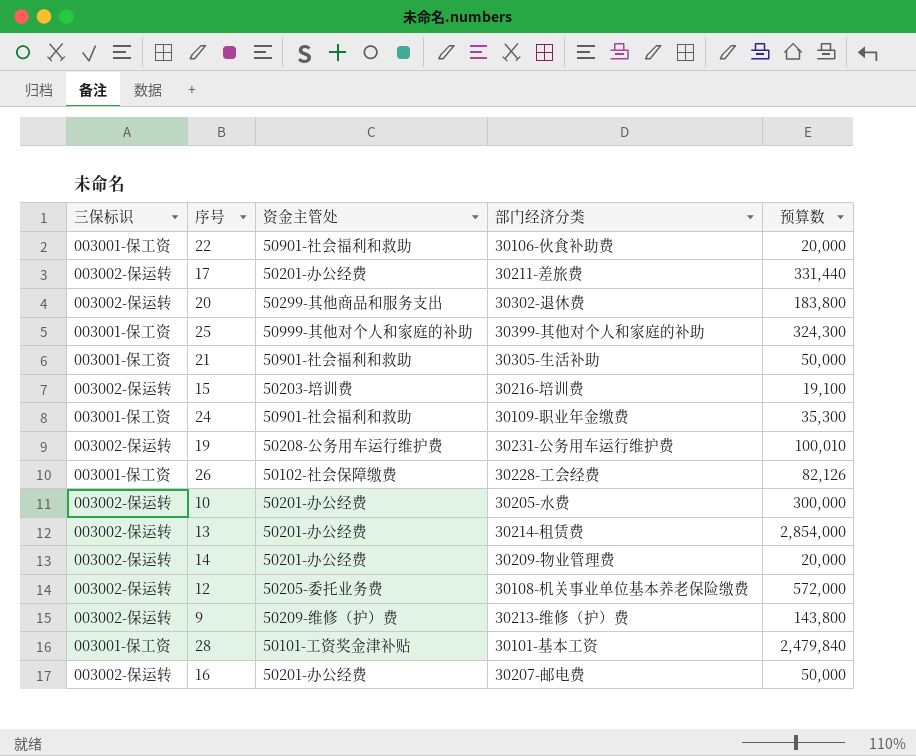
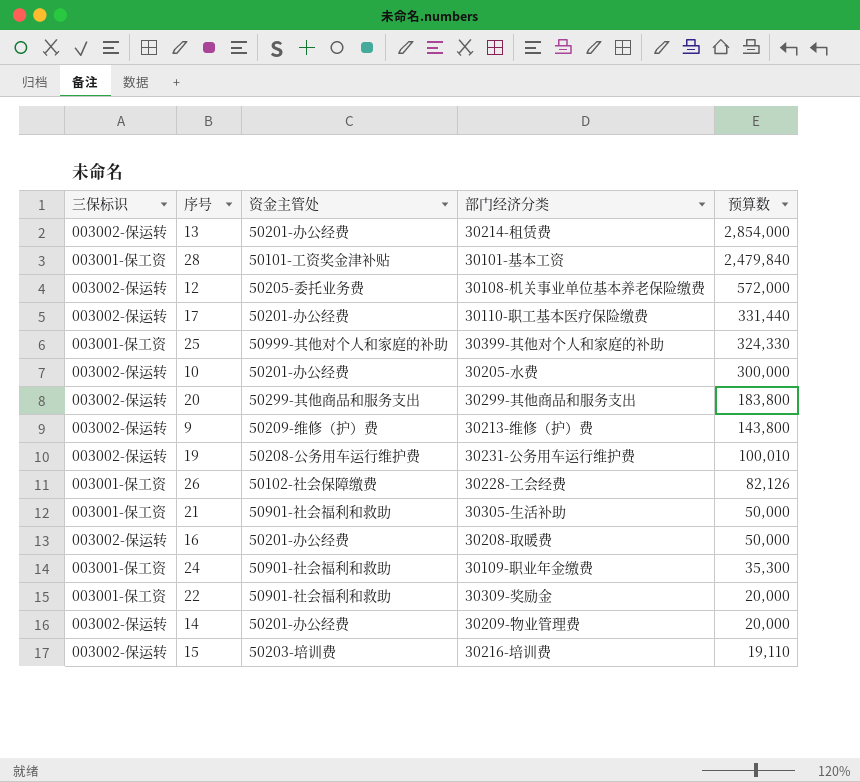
row order: none -> 预算数 descending
17 | 部门经济分类: 30211-差旅费 -> 30110-职工基本医疗保险缴费
25 | 预算数: 324,300 -> 324,330
20 | 部门经济分类: 30302-退休费 -> 30299-其他商品和服务支出
16 | 部门经济分类: 30207-邮电费 -> 30208-取暖费
22 | 部门经济分类: 30106-伙食补助费 -> 30309-奖励金
15 | 预算数: 19,100 -> 19,110

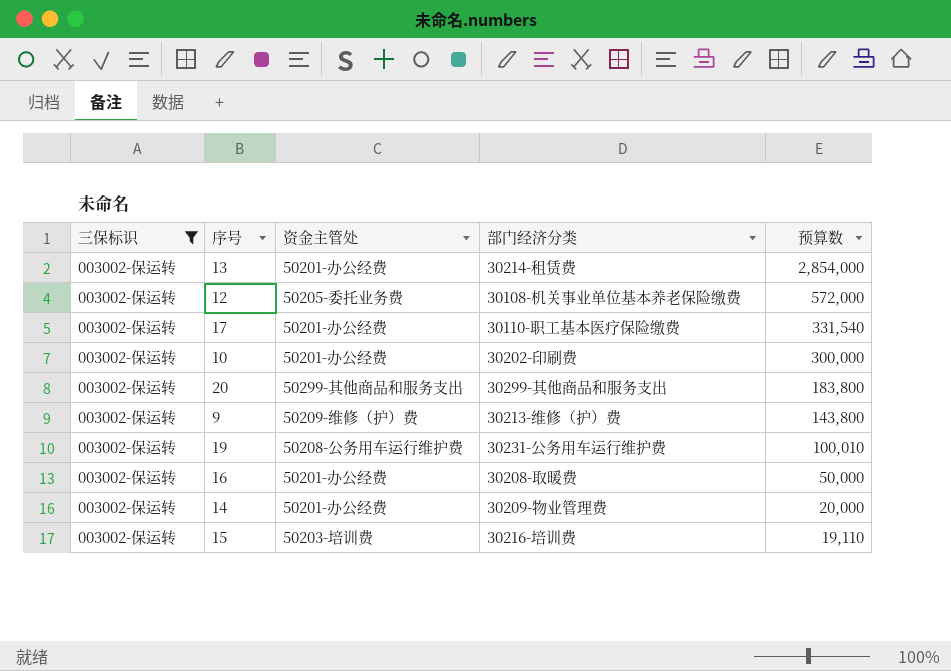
filter: none -> 三保标识 = 003002-保运转
17 | 预算数: 331,440 -> 331,540
10 | 部门经济分类: 30205-水费 -> 30202-印刷费

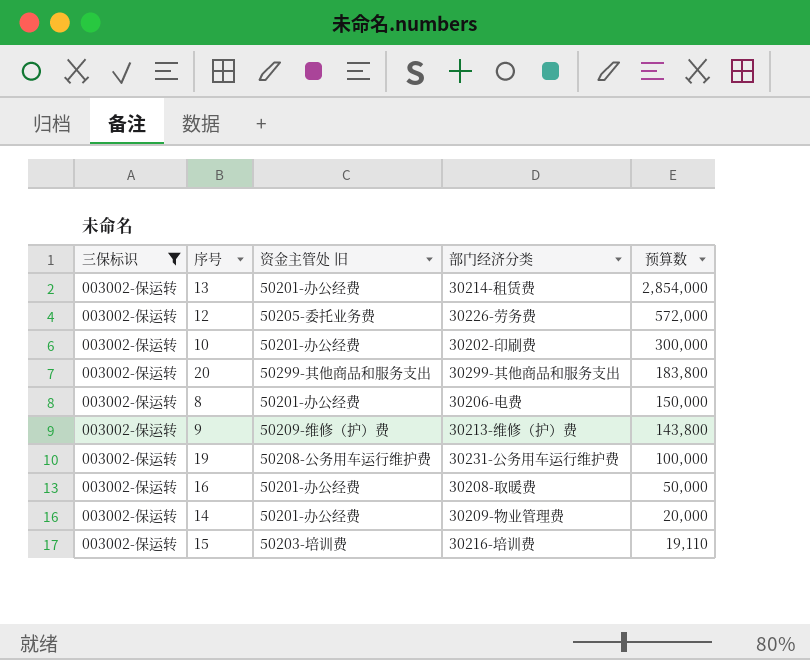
column name: 资金主管处 -> 资金主管处 旧
row 17: 003002-保运转 | 50201-办公经费 | 30110-职工基本医疗保险缴费 | 331,540 -> none
12 | 部门经济分类: 30108-机关事业单位基本养老保险缴费 -> 30226-劳务费
row 8: none -> 003002-保运转 | 50201-办公经费 | 30206-电费 | 150,000
19 | 预算数: 100,010 -> 100,000

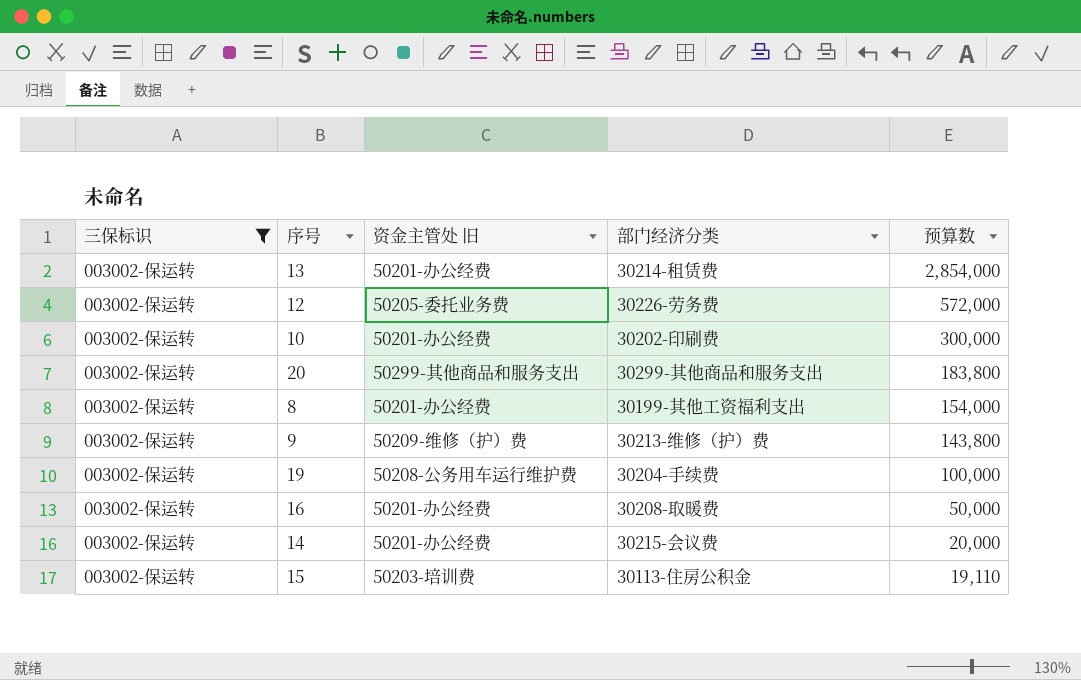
8 | 部门经济分类: 30206-电费 -> 30199-其他工资福利支出
8 | 预算数: 150,000 -> 154,000
19 | 部门经济分类: 30231-公务用车运行维护费 -> 30204-手续费
14 | 部门经济分类: 30209-物业管理费 -> 30215-会议费
15 | 部门经济分类: 30216-培训费 -> 30113-住房公积金

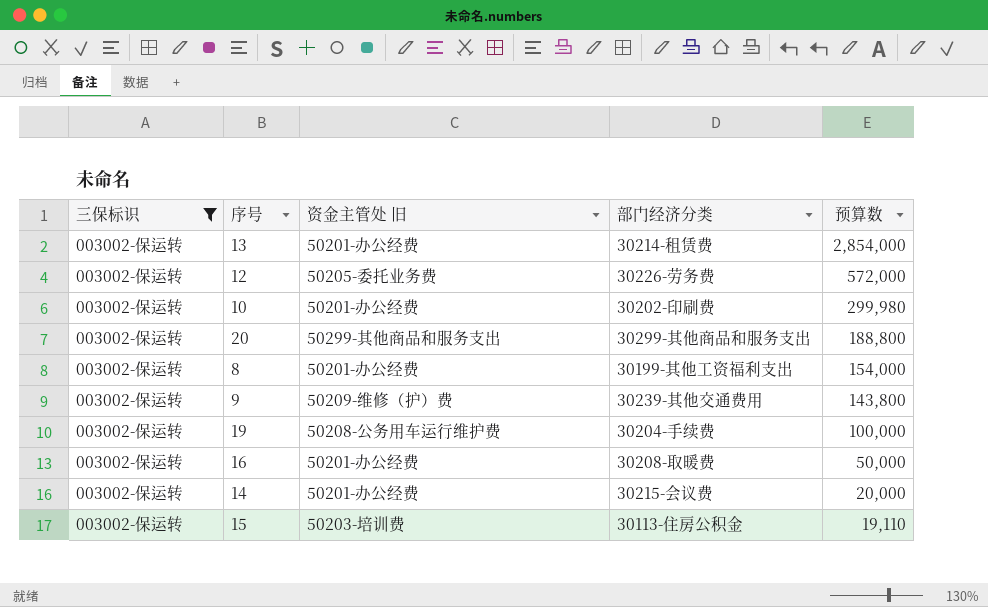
10 | 预算数: 300,000 -> 299,980
20 | 预算数: 183,800 -> 188,800
9 | 部门经济分类: 30213-维修（护）费 -> 30239-其他交通费用

